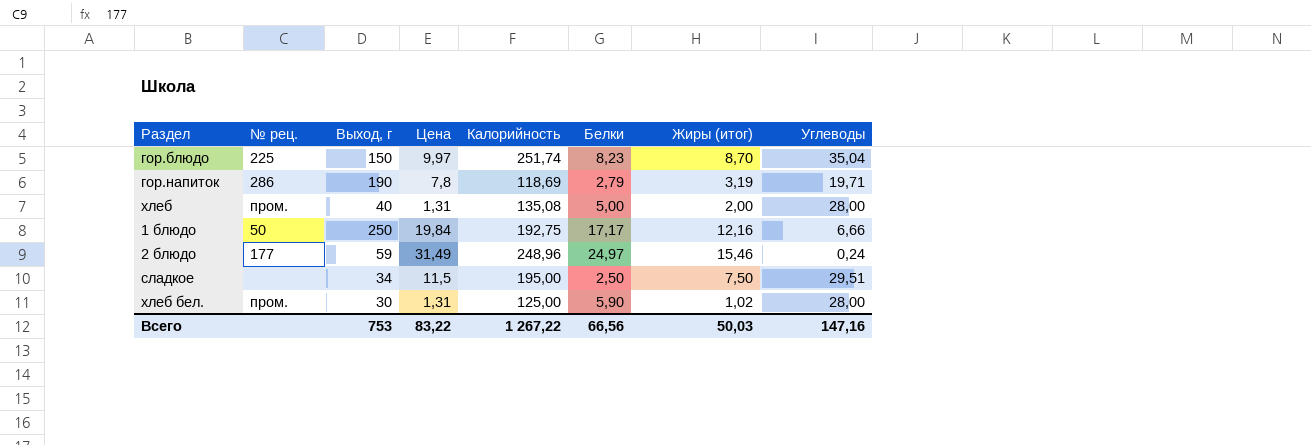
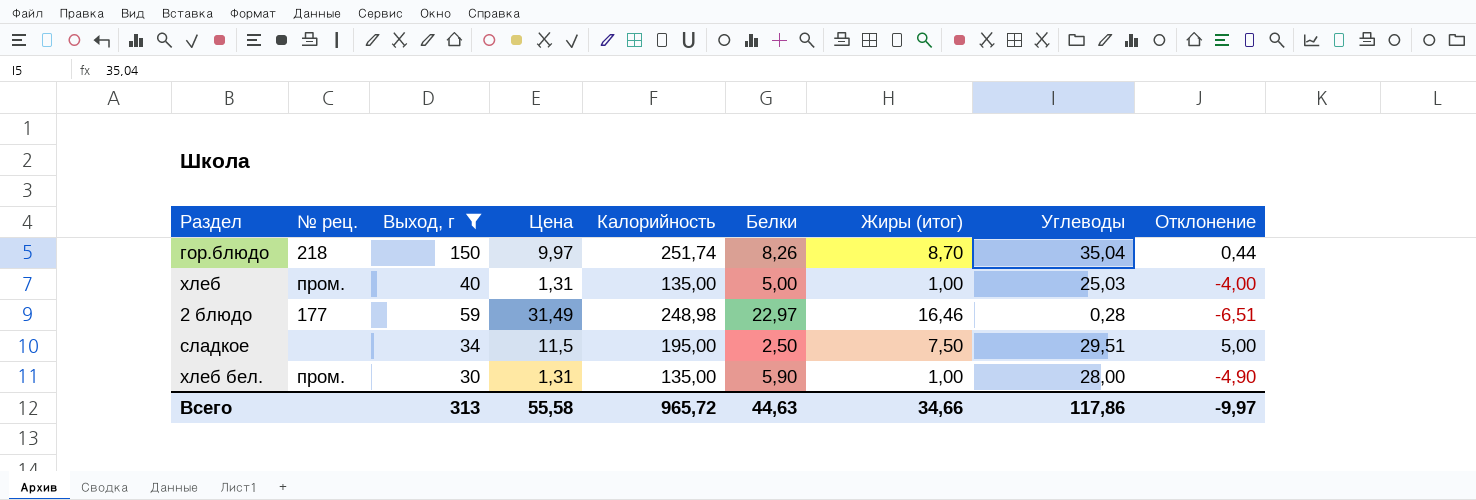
filter: none -> Выход, г <= 150
column Отклонение | formula: none -> [Жиры (итог)] - [Белки]
гор.блюдо | № рец.: 225 -> 218
гор.блюдо | Белки: 8,23 -> 8,26
хлеб | Калорийность: 135,08 -> 135,00
хлеб | Жиры (итог): 2,00 -> 1,00
хлеб | Углеводы: 28,00 -> 25,03
2 блюдо | Калорийность: 248,96 -> 248,98
2 блюдо | Белки: 24,97 -> 22,97
2 блюдо | Жиры (итог): 15,46 -> 16,46
2 блюдо | Углеводы: 0,24 -> 0,28
хлеб бел. | Калорийность: 125,00 -> 135,00
хлеб бел. | Жиры (итог): 1,02 -> 1,00
Всего | Выход, г: 753 -> 313
Всего | Цена: 83,22 -> 55,58
Всего | Калорийность: 1 267,22 -> 965,72
Всего | Белки: 66,56 -> 44,63
Всего | Жиры (итог): 50,03 -> 34,66
Всего | Углеводы: 147,16 -> 117,86

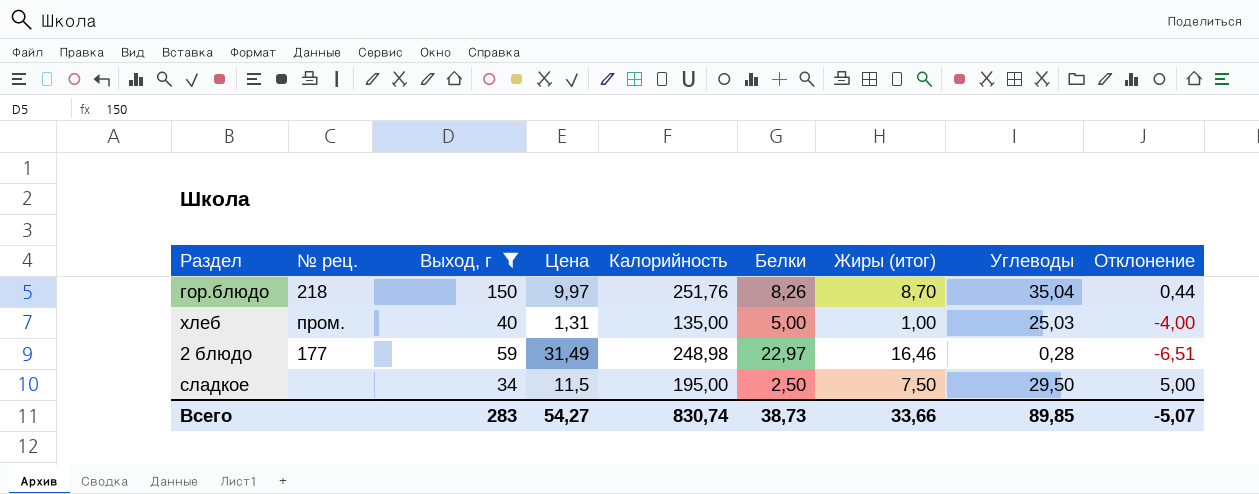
row хлеб бел.: пром. | 30 | 1,31 | 135,00 | 5,90 | 1,00 | 28,00 | -4,90 -> none
гор.блюдо | Калорийность: 251,74 -> 251,76
сладкое | Углеводы: 29,51 -> 29,50
Всего | Выход, г: 313 -> 283
Всего | Цена: 55,58 -> 54,27
Всего | Калорийность: 965,72 -> 830,74
Всего | Белки: 44,63 -> 38,73
Всего | Жиры (итог): 34,66 -> 33,66
Всего | Углеводы: 117,86 -> 89,85
Всего | Отклонение: -9,97 -> -5,07

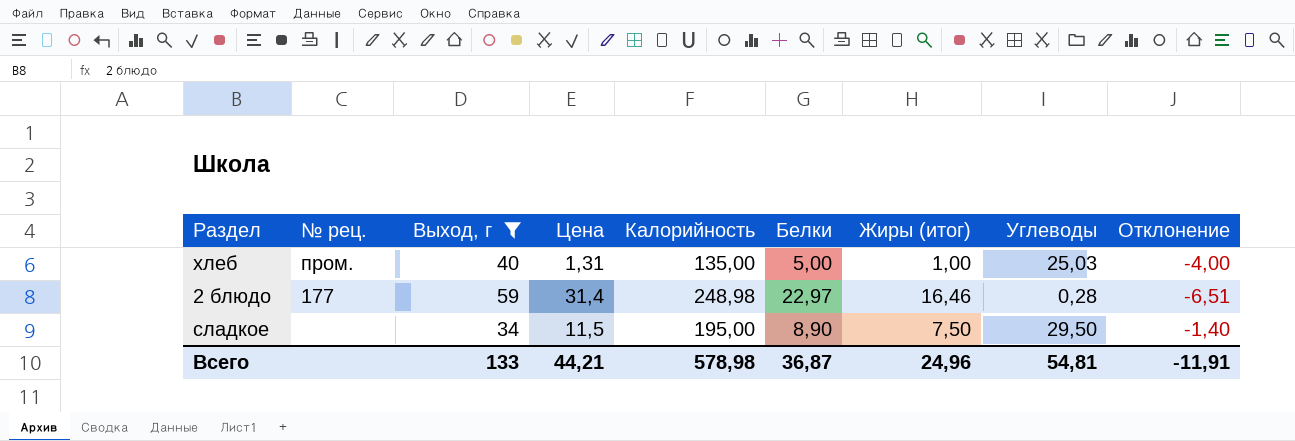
row гор.блюдо: 218 | 150 | 9,97 | 251,76 | 8,26 | 8,70 | 35,04 | 0,44 -> none
2 блюдо | Цена: 31,49 -> 31,4
сладкое | Белки: 2,50 -> 8,90
сладкое | Отклонение: 5,00 -> -1,40
Всего | Выход, г: 283 -> 133
Всего | Цена: 54,27 -> 44,21
Всего | Калорийность: 830,74 -> 578,98
Всего | Белки: 38,73 -> 36,87
Всего | Жиры (итог): 33,66 -> 24,96
Всего | Углеводы: 89,85 -> 54,81
Всего | Отклонение: -5,07 -> -11,91

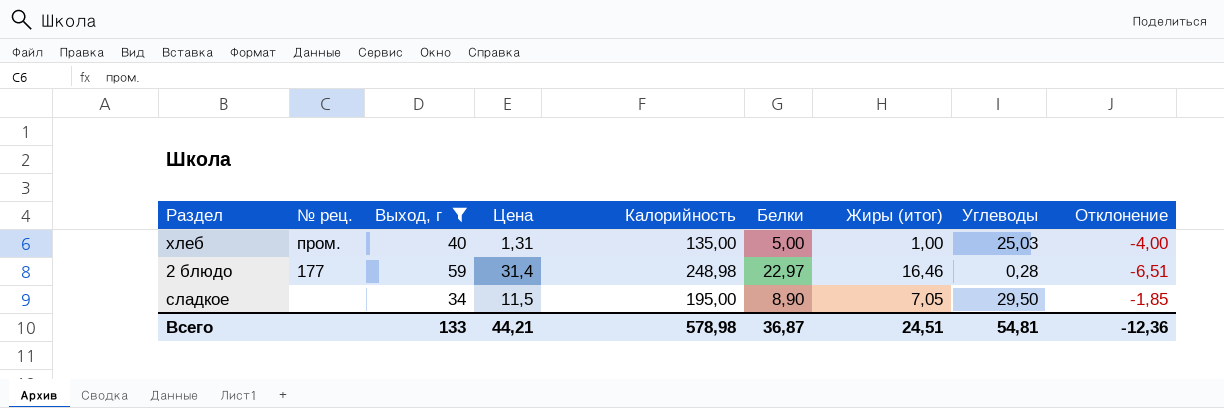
сладкое | Жиры (итог): 7,50 -> 7,05
сладкое | Отклонение: -1,40 -> -1,85
Всего | Жиры (итог): 24,96 -> 24,51
Всего | Отклонение: -11,91 -> -12,36

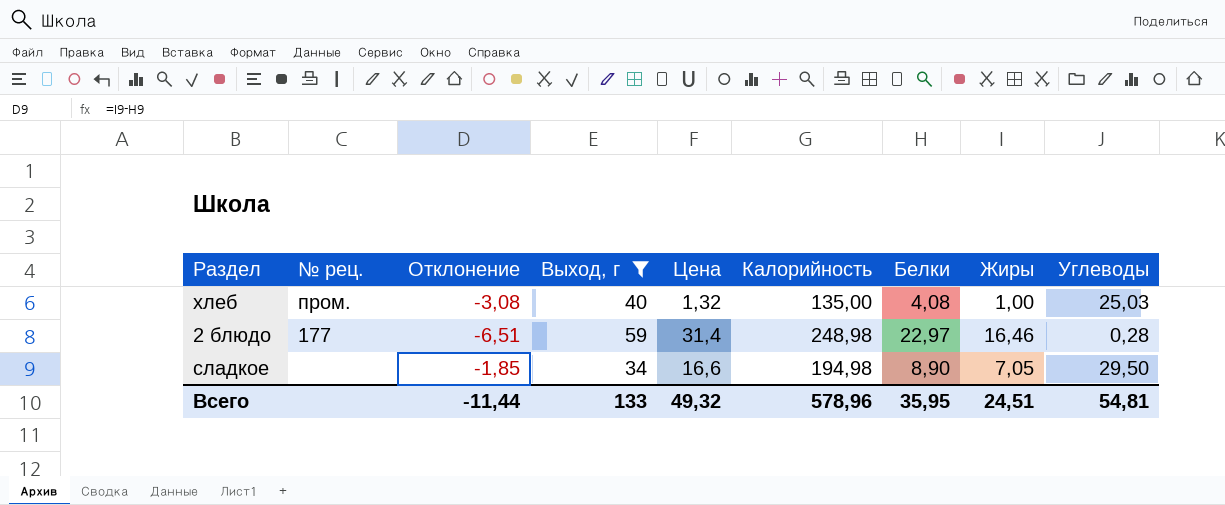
column Отклонение | position: 9 -> 3
column name: Жиры (итог) -> Жиры
хлеб | Отклонение: -4,00 -> -3,08
хлеб | Цена: 1,31 -> 1,32
хлеб | Белки: 5,00 -> 4,08
сладкое | Цена: 11,5 -> 16,6
сладкое | Калорийность: 195,00 -> 194,98
Всего | Отклонение: -12,36 -> -11,44
Всего | Цена: 44,21 -> 49,32
Всего | Калорийность: 578,98 -> 578,96
Всего | Белки: 36,87 -> 35,95

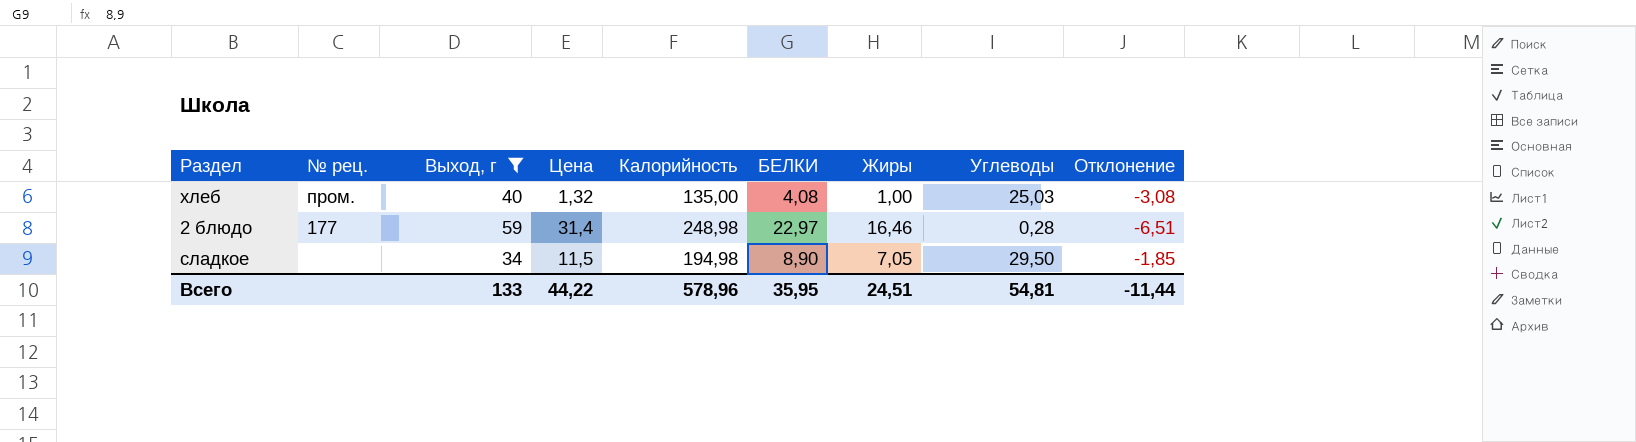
column name: Белки -> БЕЛКИ
column Отклонение | position: 3 -> 9
сладкое | Цена: 16,6 -> 11,5
Всего | Цена: 49,32 -> 44,22

